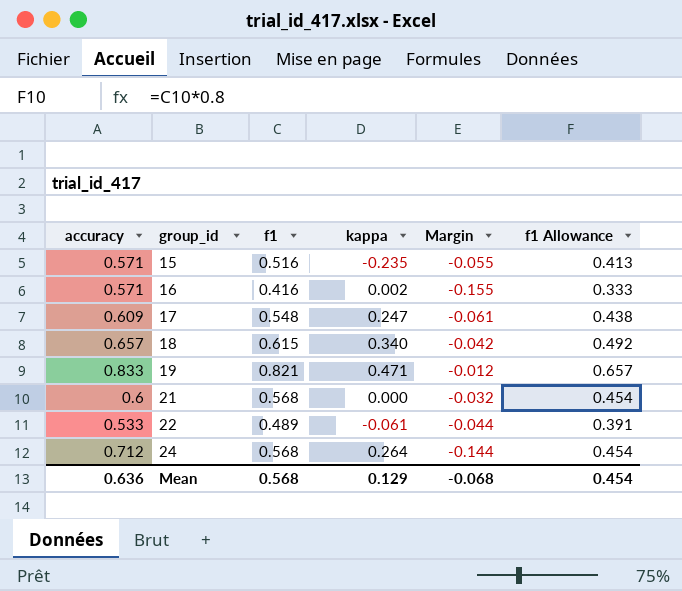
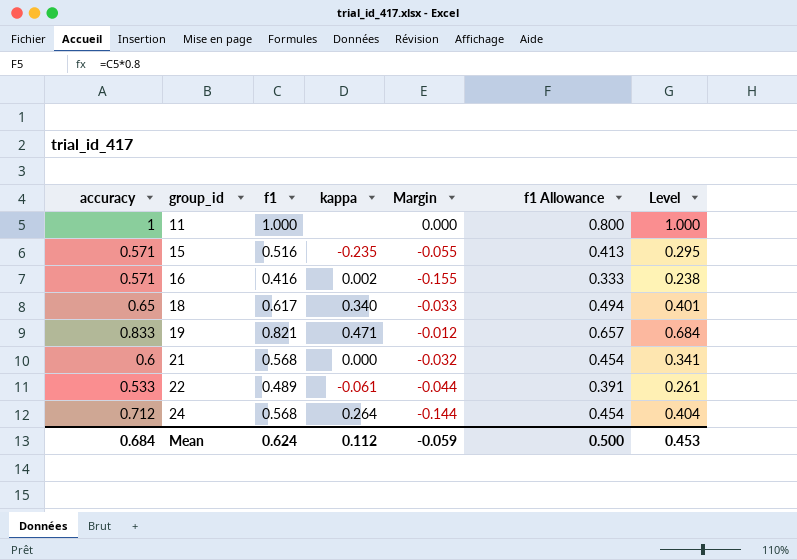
column Level | formula: none -> [accuracy] * [f1]
row 17: 0.609 | 0.548 | 0.247 | -0.061 | 0.438 -> none
row 11: none -> 1 | 1.000 | none | 0.000 | 0.800 | 1.000
18 | accuracy: 0.657 -> 0.65
18 | f1: 0.615 -> 0.617
18 | Margin: -0.042 -> -0.033
18 | f1 Allowance: 0.492 -> 0.494
Mean | accuracy: 0.636 -> 0.684
Mean | f1: 0.568 -> 0.624
Mean | kappa: 0.129 -> 0.112
Mean | Margin: -0.068 -> -0.059
Mean | f1 Allowance: 0.454 -> 0.500

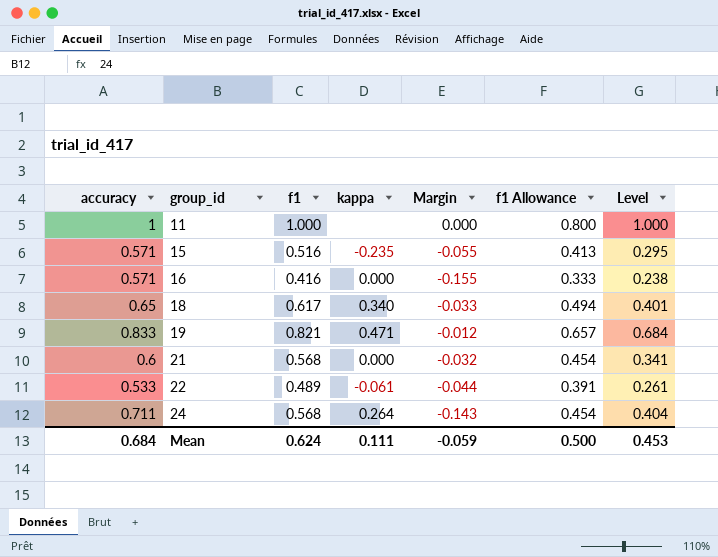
16 | kappa: 0.002 -> 0.000
24 | accuracy: 0.712 -> 0.711
24 | Margin: -0.144 -> -0.143
Mean | kappa: 0.112 -> 0.111

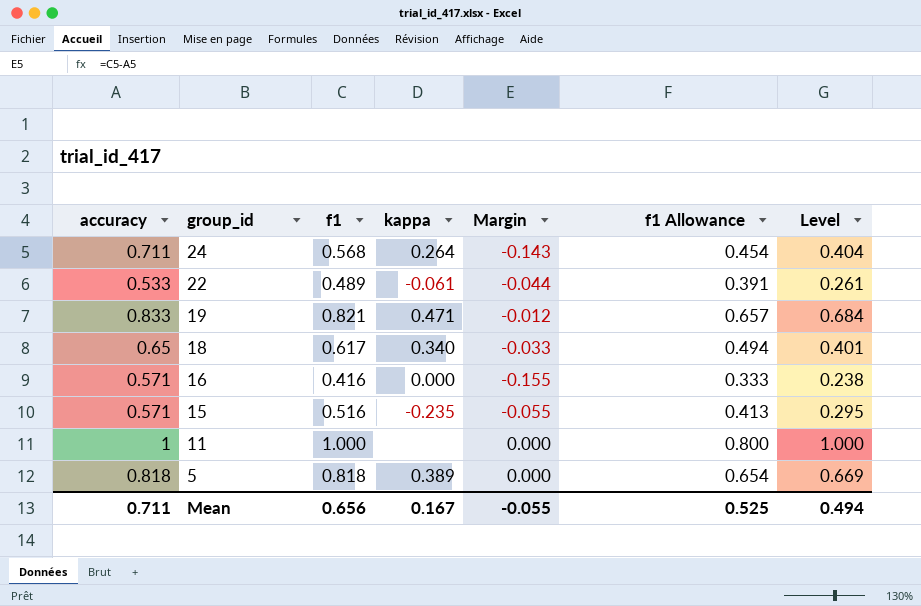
row order: group_id ascending -> group_id descending
row 21: 0.6 | 0.568 | 0.000 | -0.032 | 0.454 | 0.341 -> none
row 5: none -> 0.818 | 0.818 | 0.389 | 0.000 | 0.654 | 0.669
Mean | accuracy: 0.684 -> 0.711
Mean | f1: 0.624 -> 0.656
Mean | kappa: 0.111 -> 0.167
Mean | Margin: -0.059 -> -0.055
Mean | f1 Allowance: 0.500 -> 0.525
Mean | Level: 0.453 -> 0.494

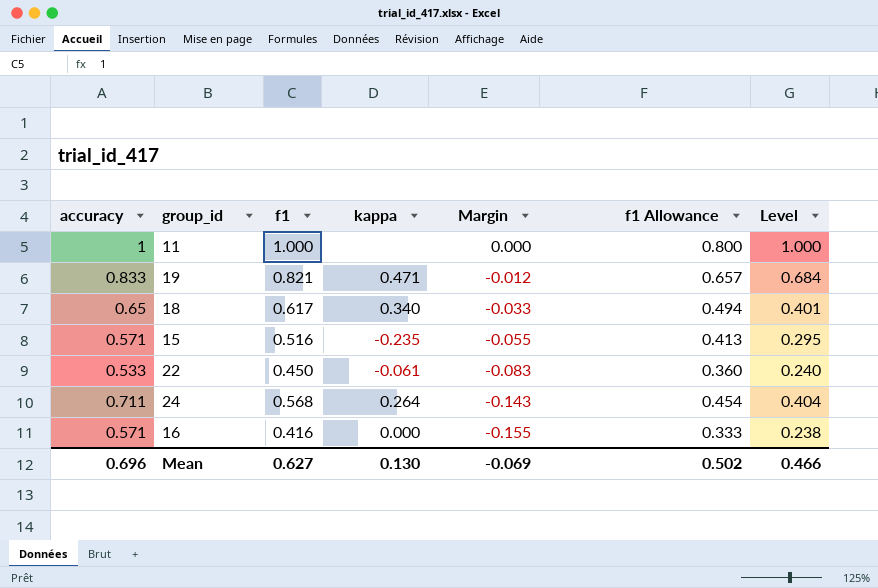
row order: group_id descending -> Margin descending
row 5: 0.818 | 0.818 | 0.389 | 0.000 | 0.654 | 0.669 -> none
22 | f1: 0.489 -> 0.450
22 | Margin: -0.044 -> -0.083
22 | f1 Allowance: 0.391 -> 0.360
22 | Level: 0.261 -> 0.240
Mean | accuracy: 0.711 -> 0.696
Mean | f1: 0.656 -> 0.627
Mean | kappa: 0.167 -> 0.130
Mean | Margin: -0.055 -> -0.069
Mean | f1 Allowance: 0.525 -> 0.502
Mean | Level: 0.494 -> 0.466

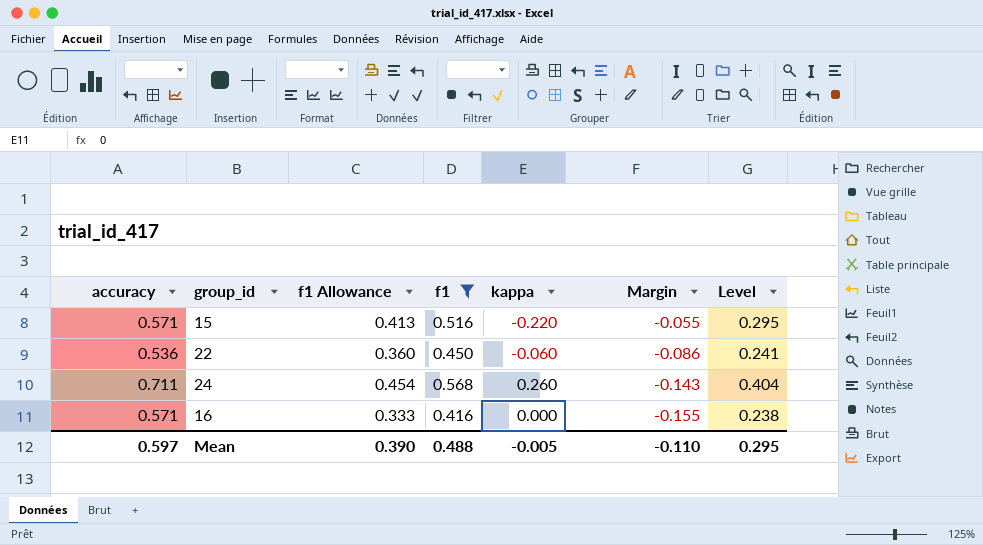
filter: none -> f1 <= 0.568
column f1 Allowance | position: 6 -> 3
15 | kappa: -0.235 -> -0.220
22 | accuracy: 0.533 -> 0.536
22 | kappa: -0.061 -> -0.060
22 | Margin: -0.083 -> -0.086
22 | Level: 0.240 -> 0.241
24 | kappa: 0.264 -> 0.260
Mean | accuracy: 0.696 -> 0.597
Mean | f1 Allowance: 0.502 -> 0.390
Mean | f1: 0.627 -> 0.488
Mean | kappa: 0.130 -> -0.005
Mean | Margin: -0.069 -> -0.110
Mean | Level: 0.466 -> 0.295

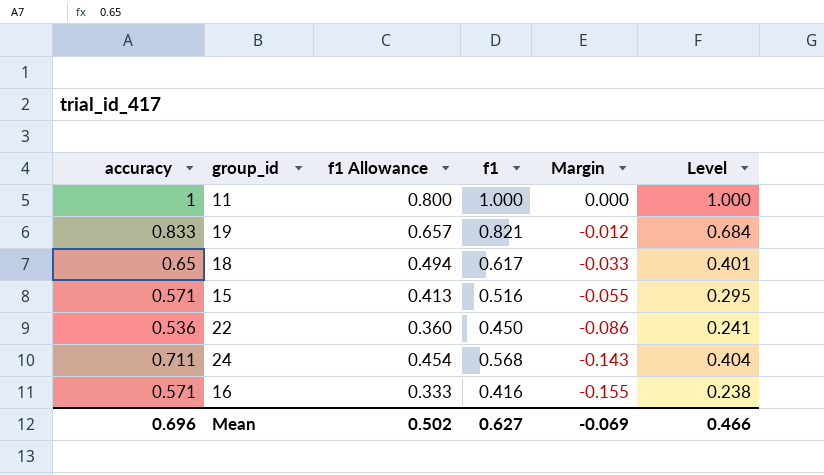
filter: f1 <= 0.568 -> none
column kappa | position: 5 -> none
Mean | accuracy: 0.597 -> 0.696
Mean | f1 Allowance: 0.390 -> 0.502
Mean | f1: 0.488 -> 0.627
Mean | Margin: -0.110 -> -0.069
Mean | Level: 0.295 -> 0.466

